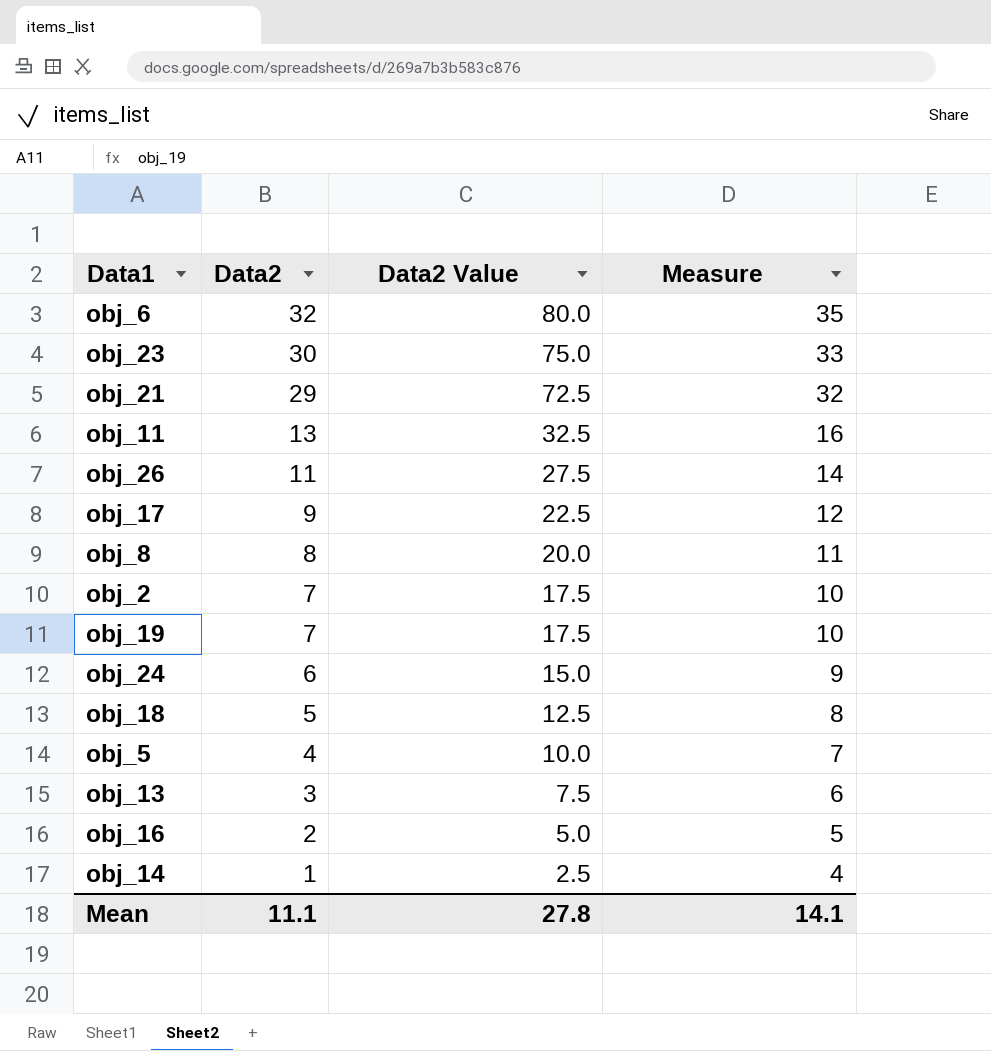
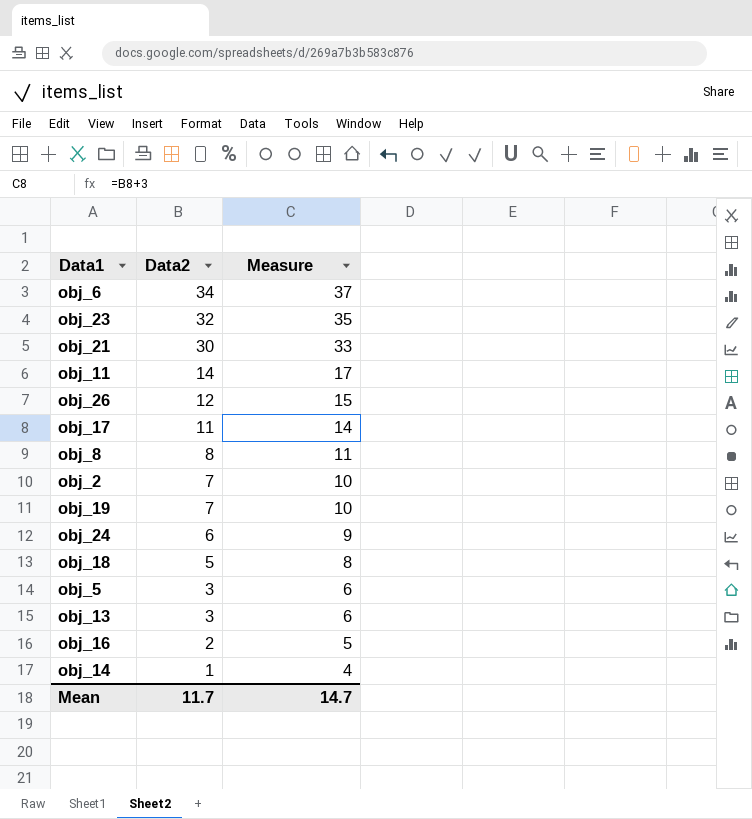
column Data2 Value | formula: [Data2] * 2.5 -> none
obj_6 | Data2: 32 -> 34
obj_6 | Measure: 35 -> 37
obj_23 | Data2: 30 -> 32
obj_23 | Measure: 33 -> 35
obj_21 | Data2: 29 -> 30
obj_21 | Measure: 32 -> 33
obj_11 | Data2: 13 -> 14
obj_11 | Measure: 16 -> 17
obj_26 | Data2: 11 -> 12
obj_26 | Measure: 14 -> 15
obj_17 | Data2: 9 -> 11
obj_17 | Measure: 12 -> 14
obj_5 | Data2: 4 -> 3
obj_5 | Measure: 7 -> 6
Mean | Data2: 11.1 -> 11.7
Mean | Measure: 14.1 -> 14.7

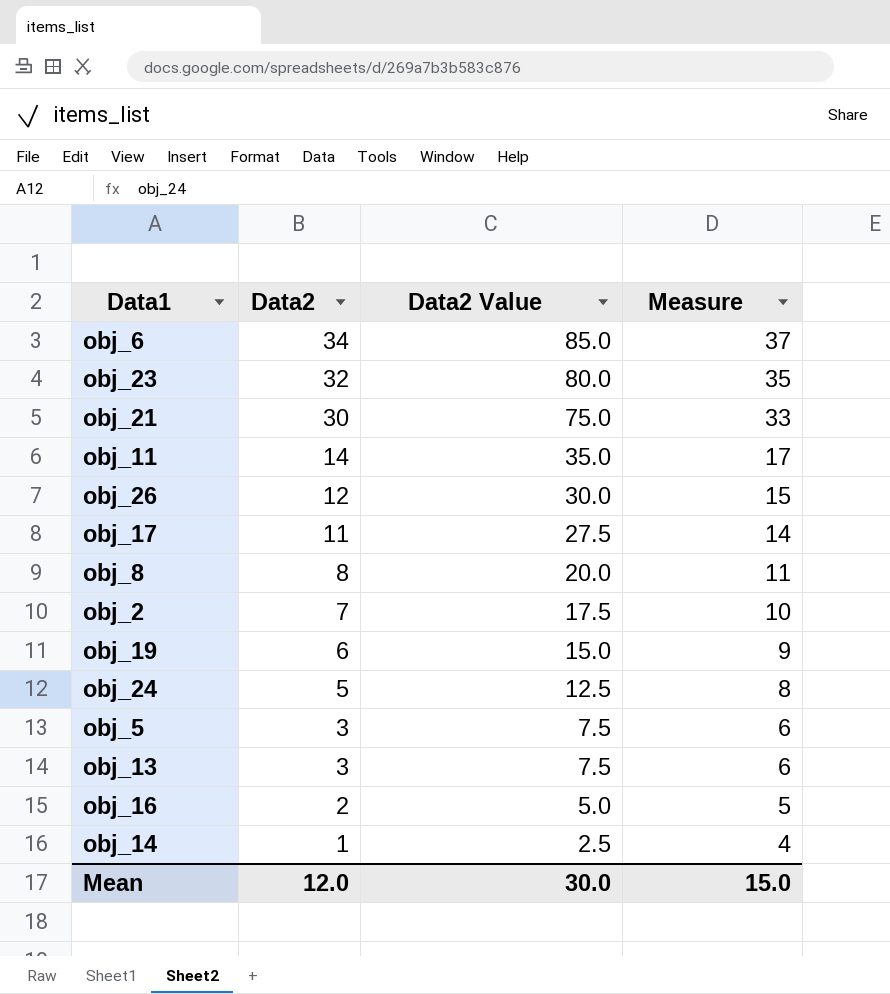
column Data2 Value | formula: none -> [Data2] * 2.5
row obj_18: 5 | 8 -> none
obj_19 | Data2: 7 -> 6
obj_19 | Measure: 10 -> 9
obj_24 | Data2: 6 -> 5
obj_24 | Measure: 9 -> 8
Mean | Data2: 11.7 -> 12.0
Mean | Measure: 14.7 -> 15.0

